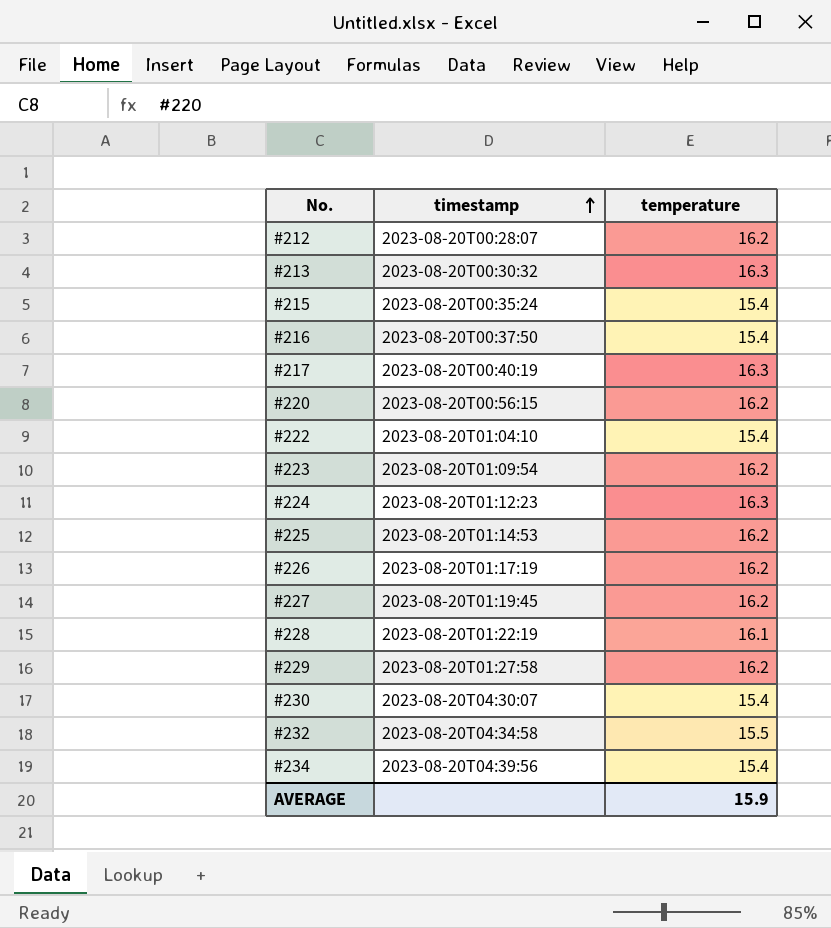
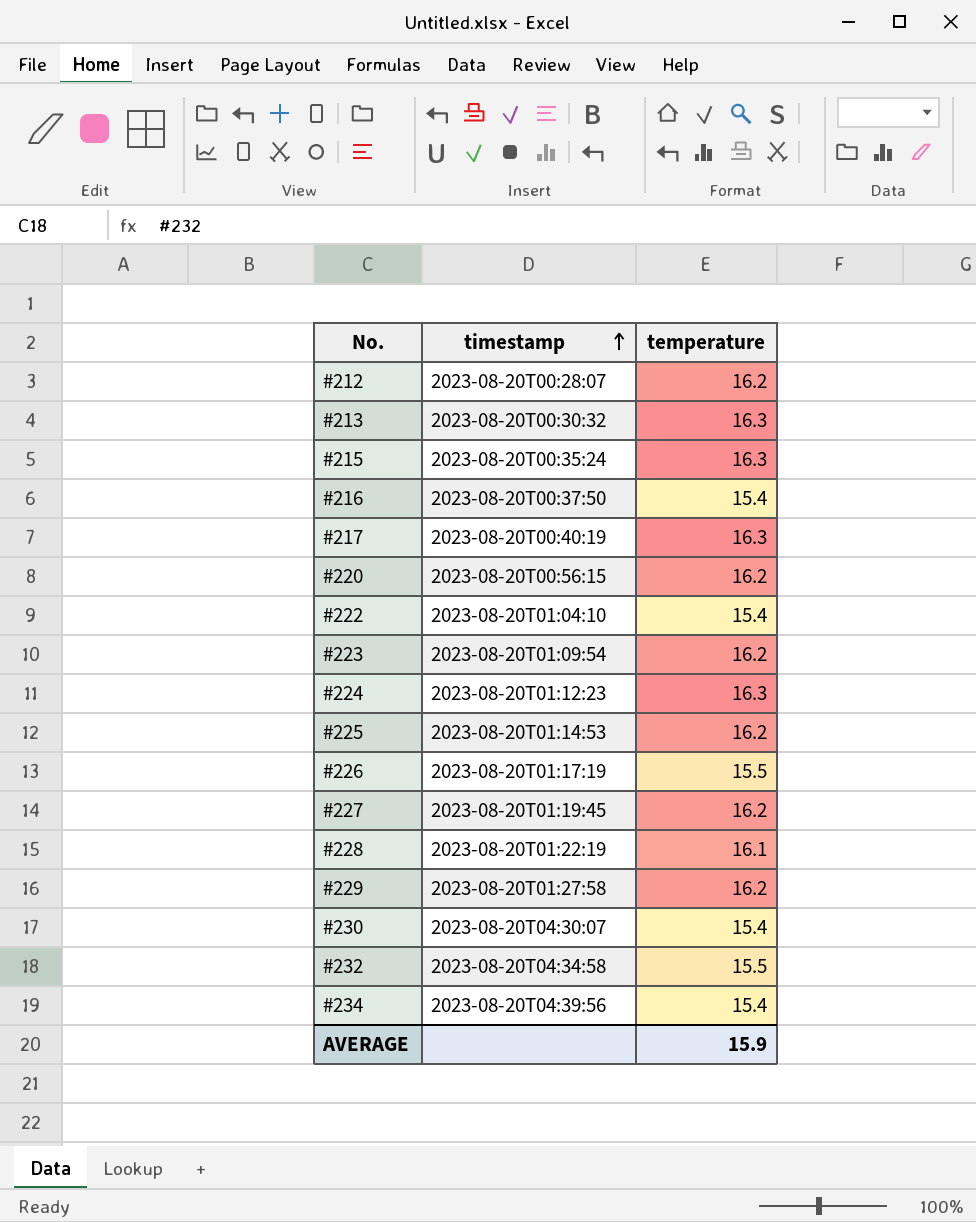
#215 | temperature: 15.4 -> 16.3
#226 | temperature: 16.2 -> 15.5

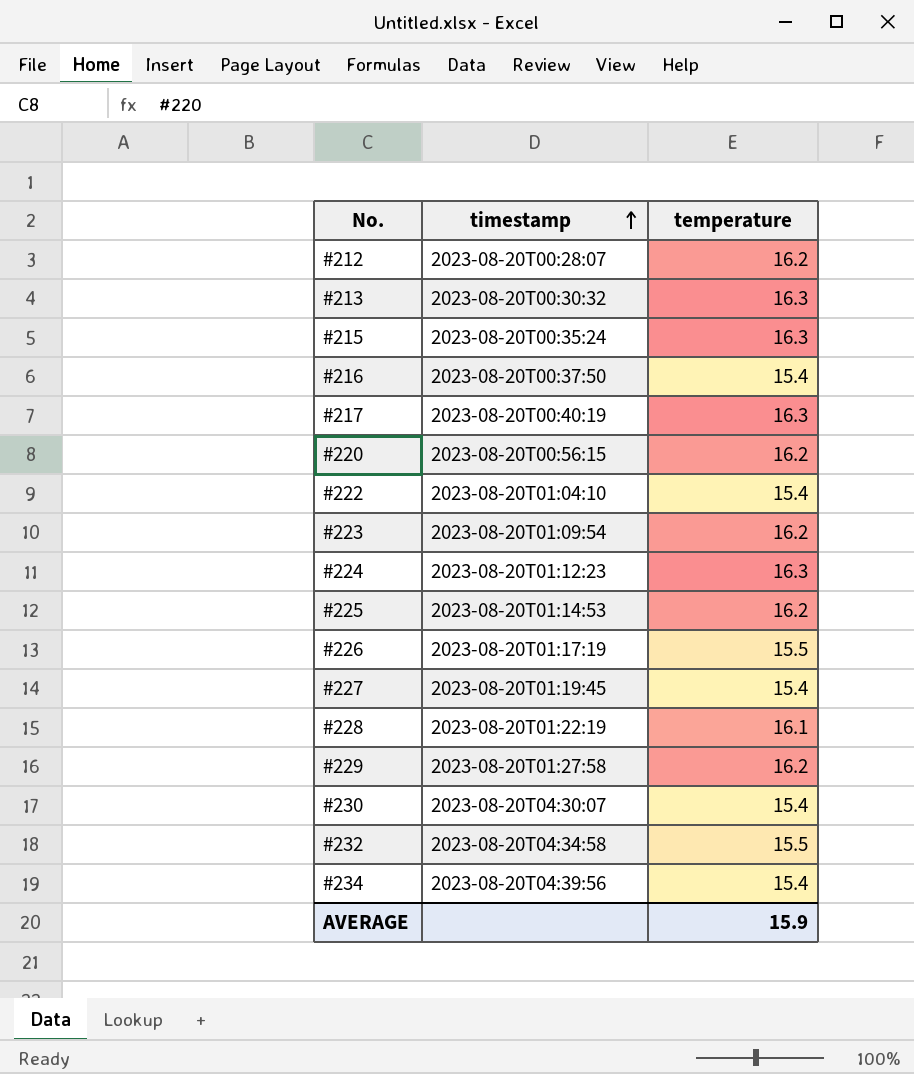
#227 | temperature: 16.2 -> 15.4

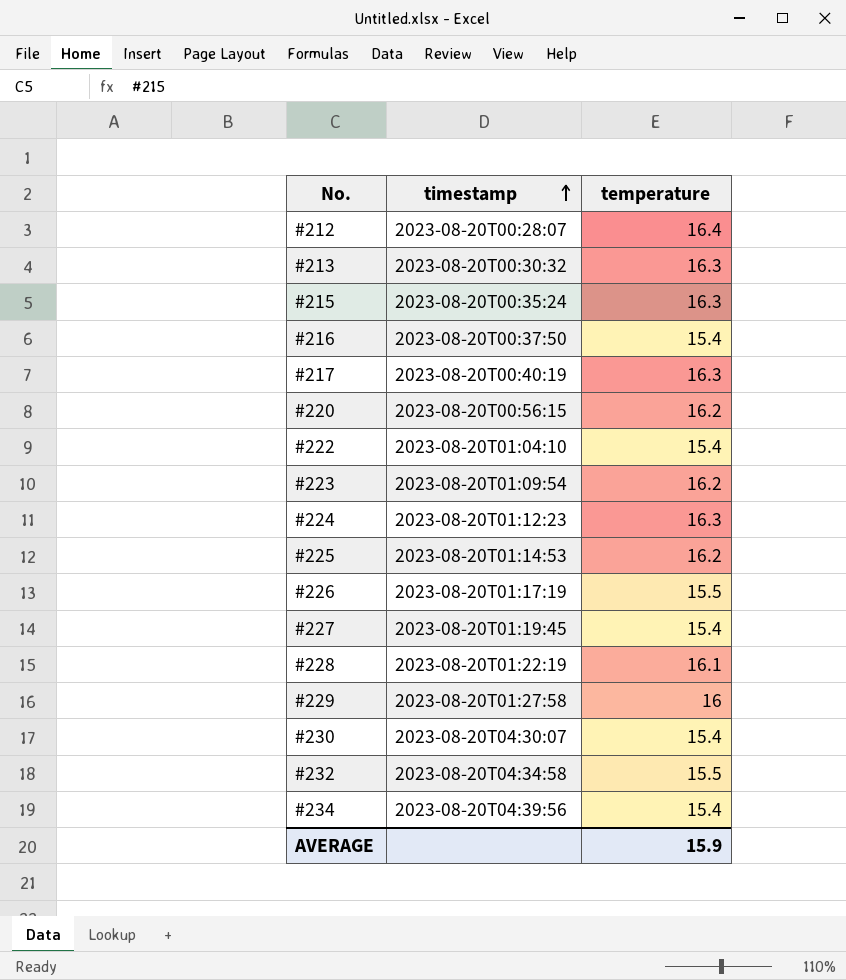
#212 | temperature: 16.2 -> 16.4
#229 | temperature: 16.2 -> 16

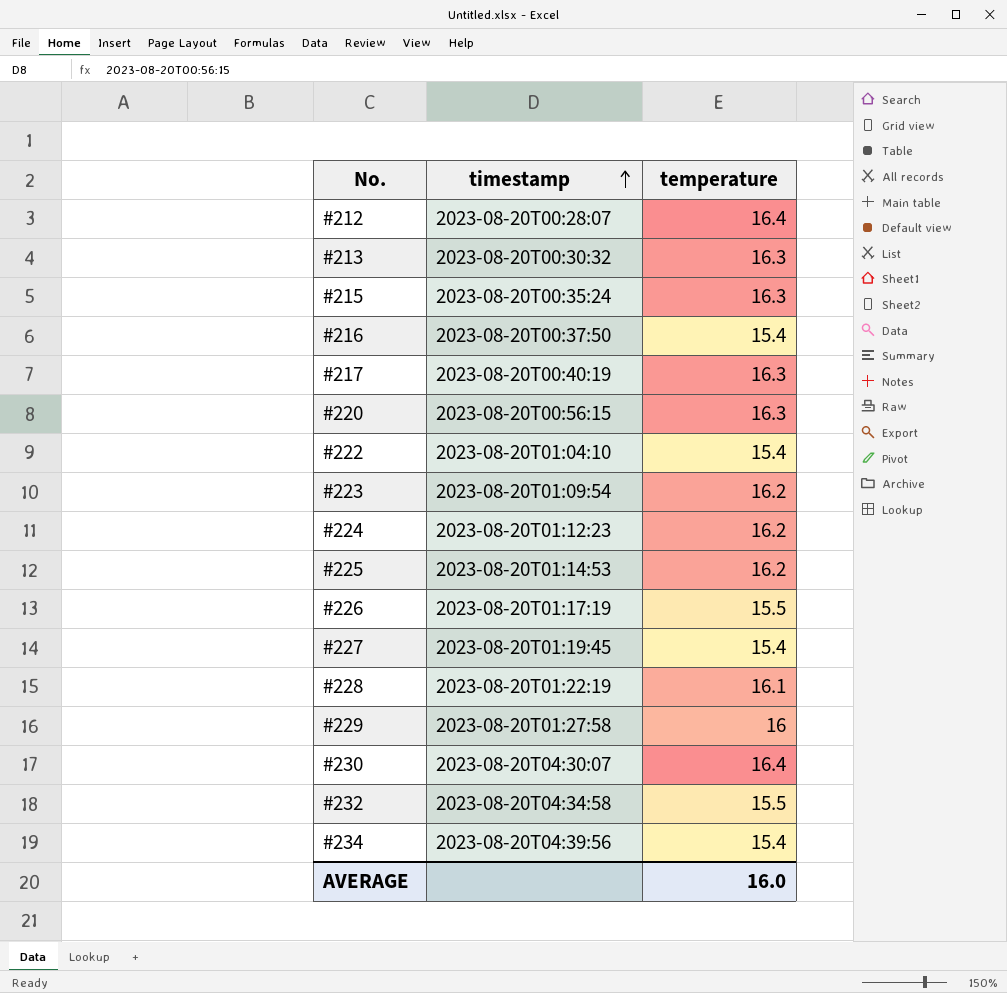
#220 | temperature: 16.2 -> 16.3
#224 | temperature: 16.3 -> 16.2
#230 | temperature: 15.4 -> 16.4
AVERAGE | temperature: 15.9 -> 16.0

